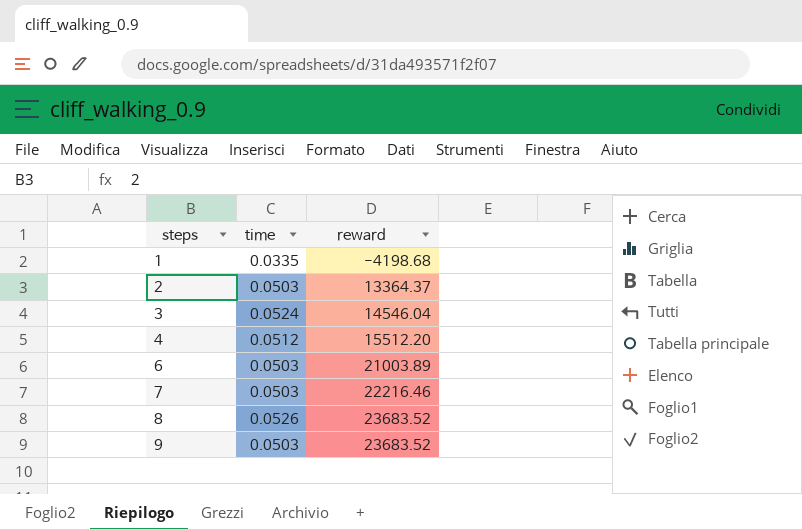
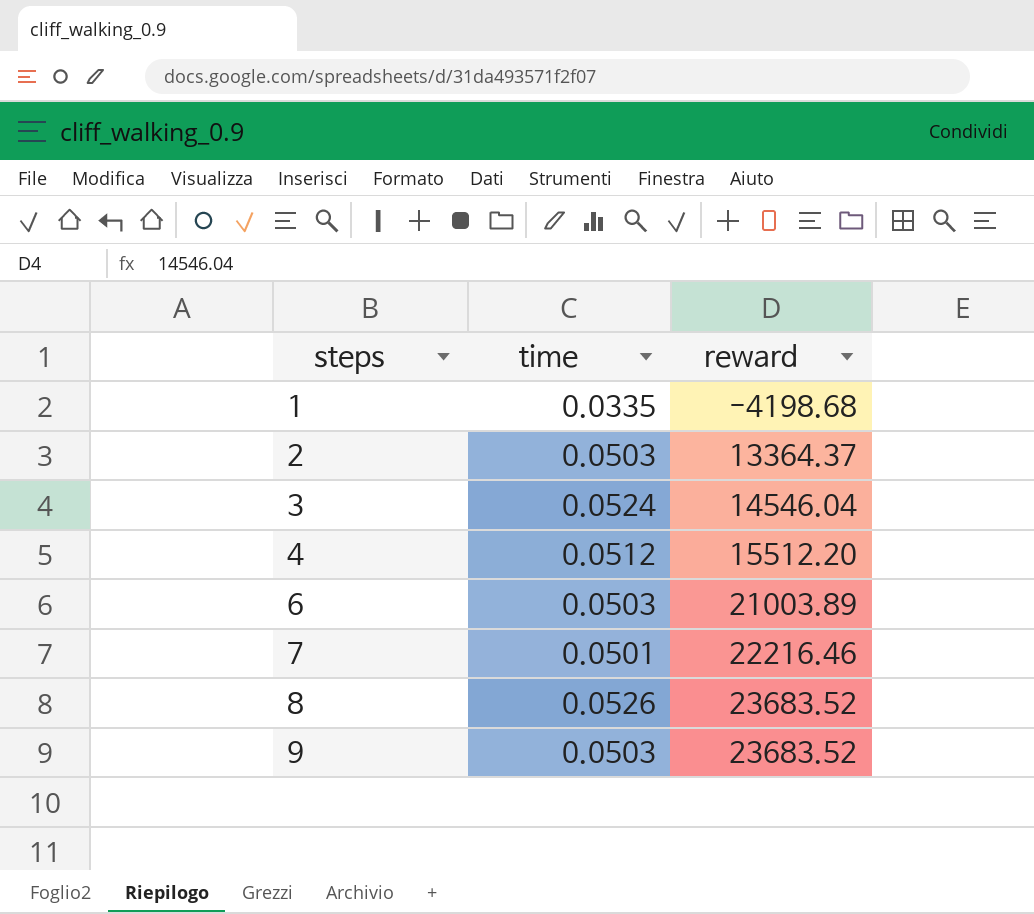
7 | time: 0.0503 -> 0.0501

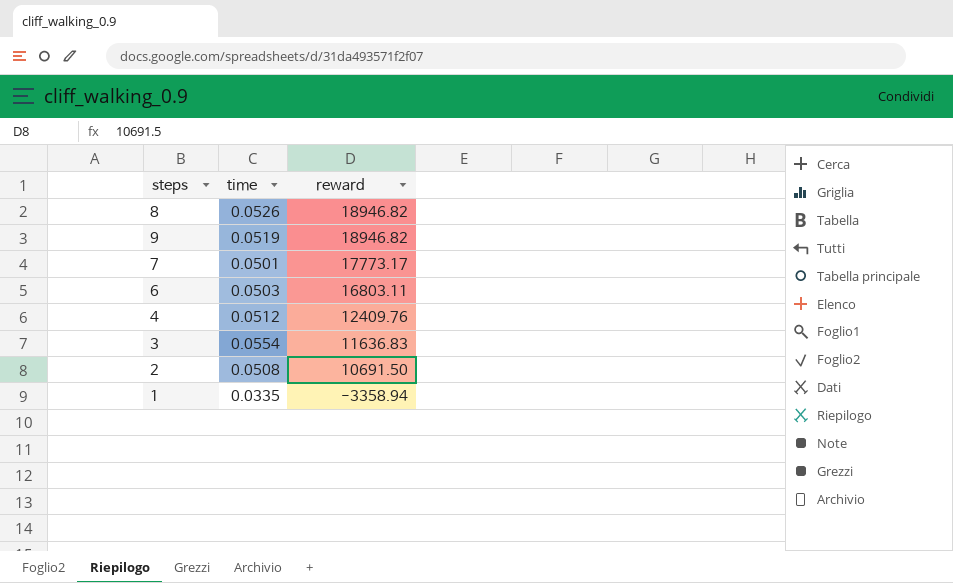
row order: steps ascending -> reward descending
8 | reward: 23683.52 -> 18946.82
9 | time: 0.0503 -> 0.0519
9 | reward: 23683.52 -> 18946.82
7 | reward: 22216.46 -> 17773.17
6 | reward: 21003.89 -> 16803.11
4 | reward: 15512.20 -> 12409.76
3 | time: 0.0524 -> 0.0554
3 | reward: 14546.04 -> 11636.83
2 | time: 0.0503 -> 0.0508
2 | reward: 13364.37 -> 10691.50
1 | reward: -4198.68 -> -3358.94

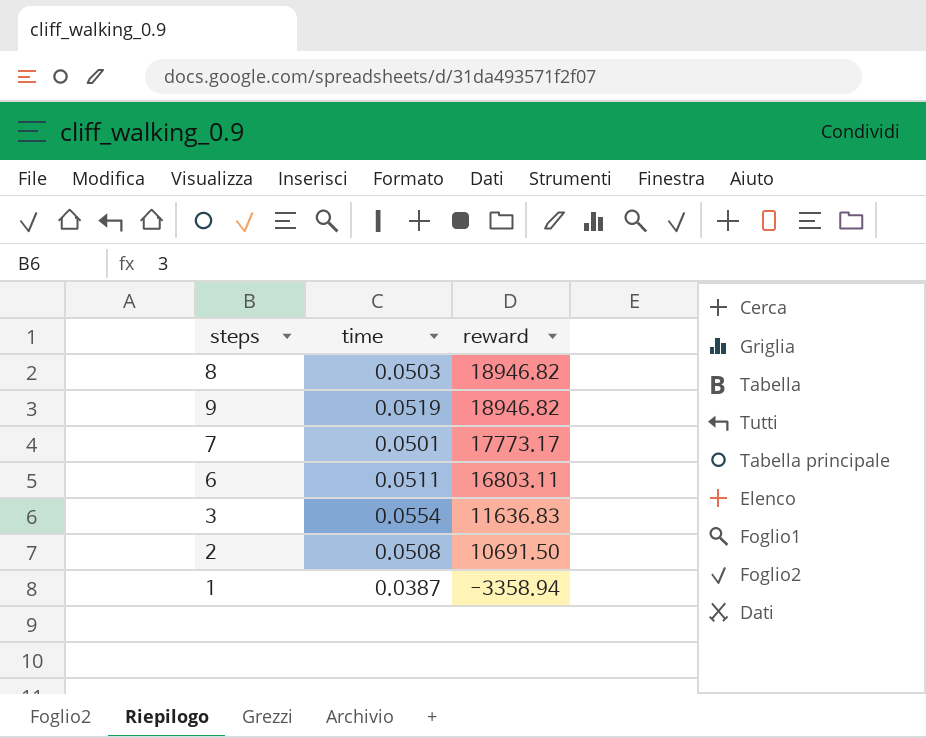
row 4: 0.0512 | 12409.76 -> none
8 | time: 0.0526 -> 0.0503
6 | time: 0.0503 -> 0.0511
1 | time: 0.0335 -> 0.0387

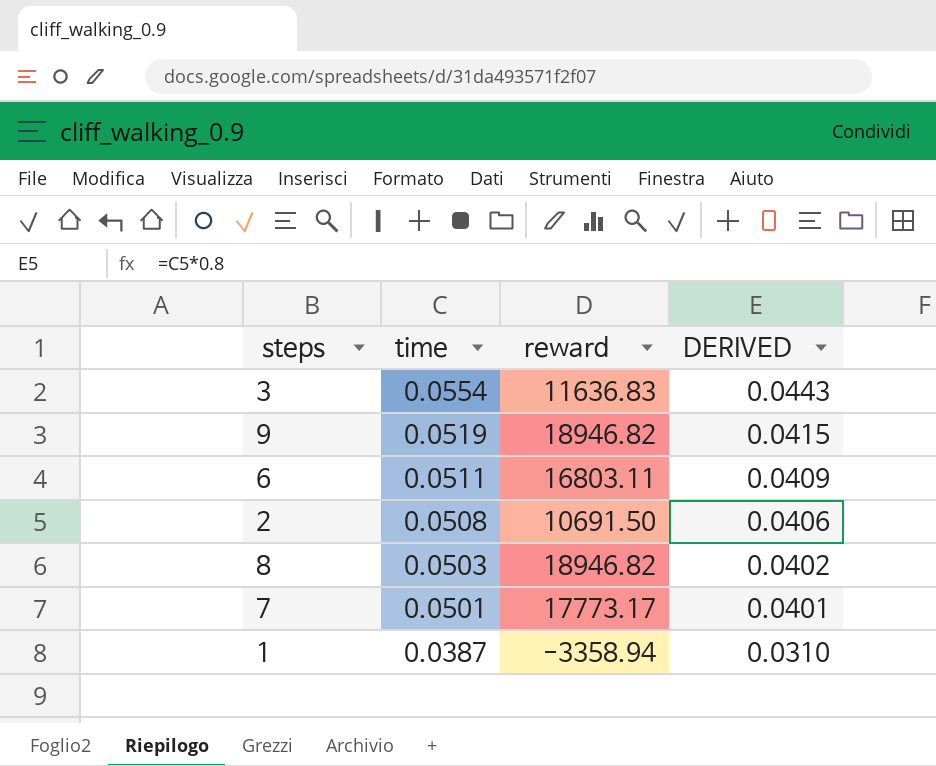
row order: reward descending -> time descending
column DERIVED | formula: none -> [time] * 0.8

